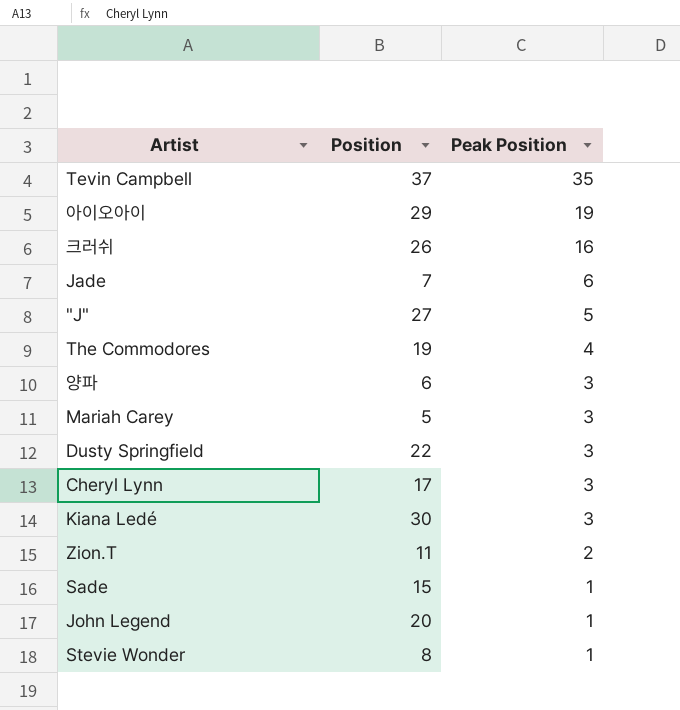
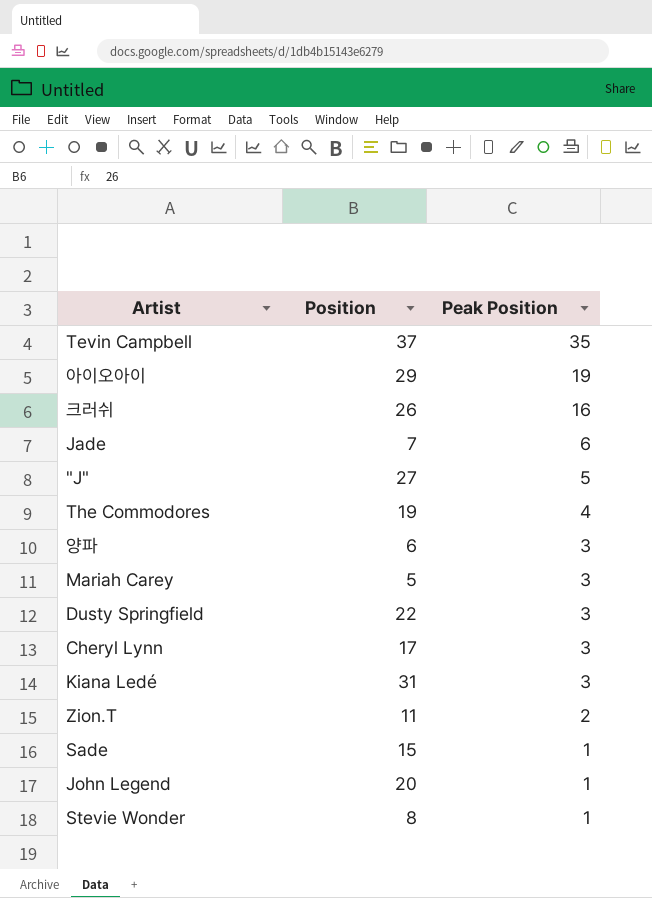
Kiana Ledé | Position: 30 -> 31

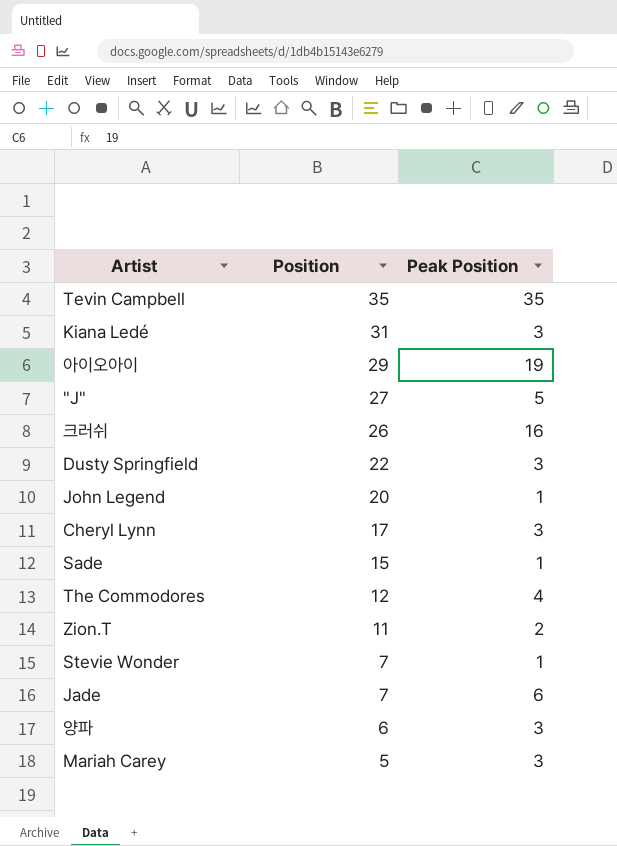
row order: Peak Position descending -> Position descending
Tevin Campbell | Position: 37 -> 35
The Commodores | Position: 19 -> 12
Stevie Wonder | Position: 8 -> 7

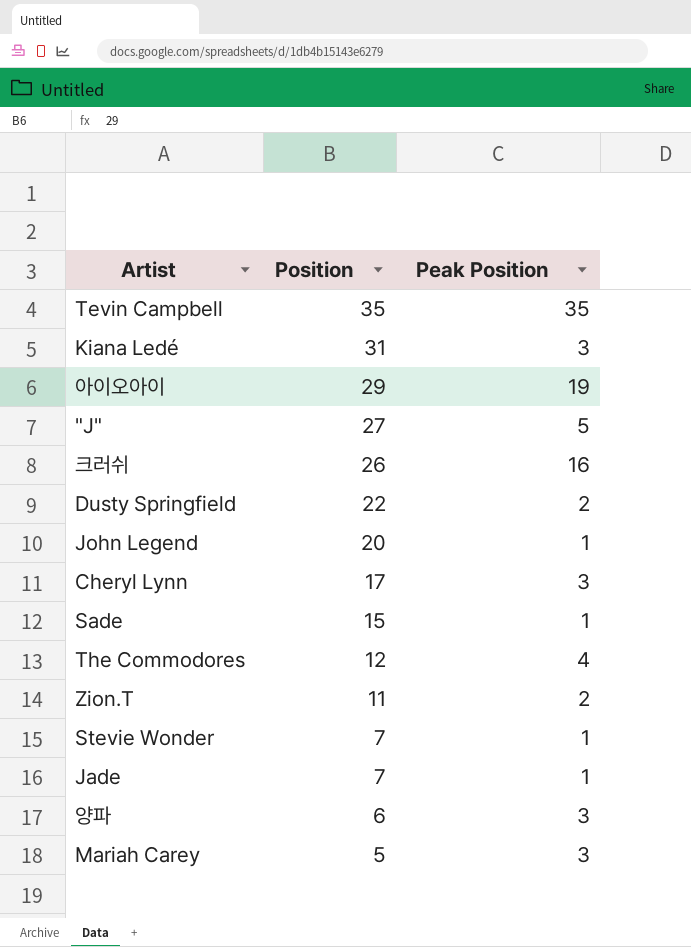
Dusty Springfield | Peak Position: 3 -> 2
Jade | Peak Position: 6 -> 1

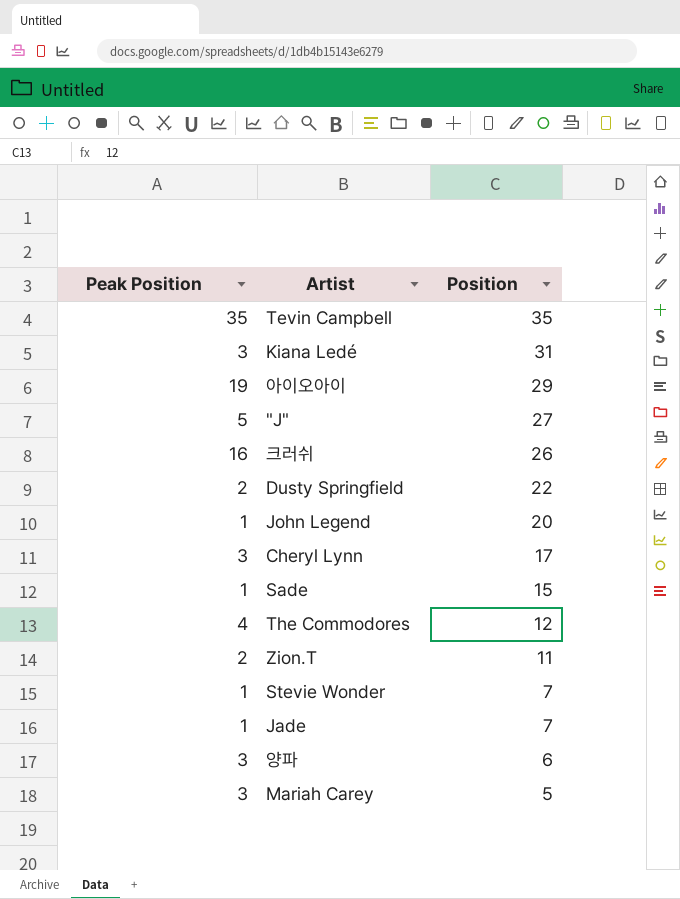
column Peak Position | position: 3 -> 1

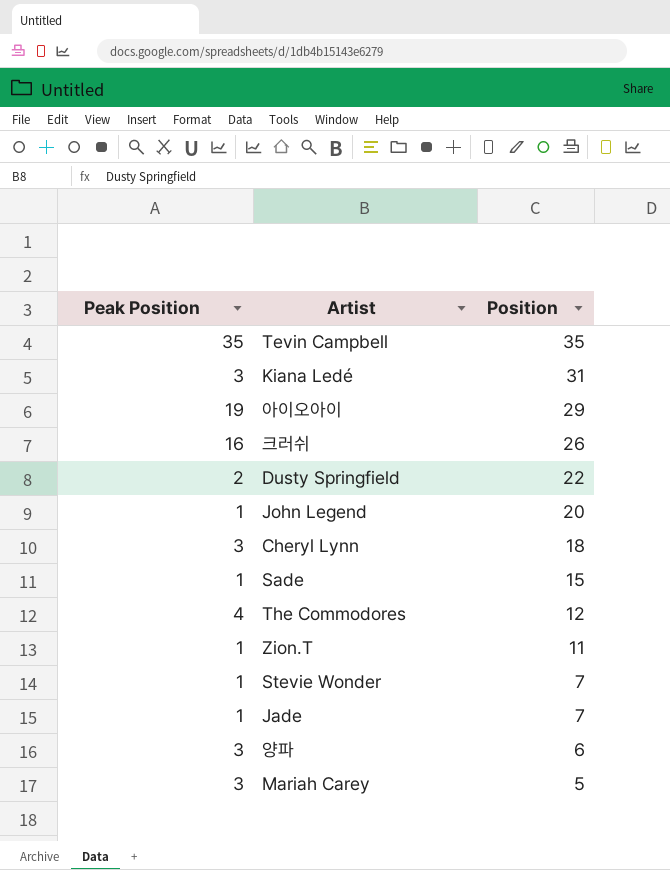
row "J": 5 | 27 -> none
Cheryl Lynn | Position: 17 -> 18
Zion.T | Peak Position: 2 -> 1

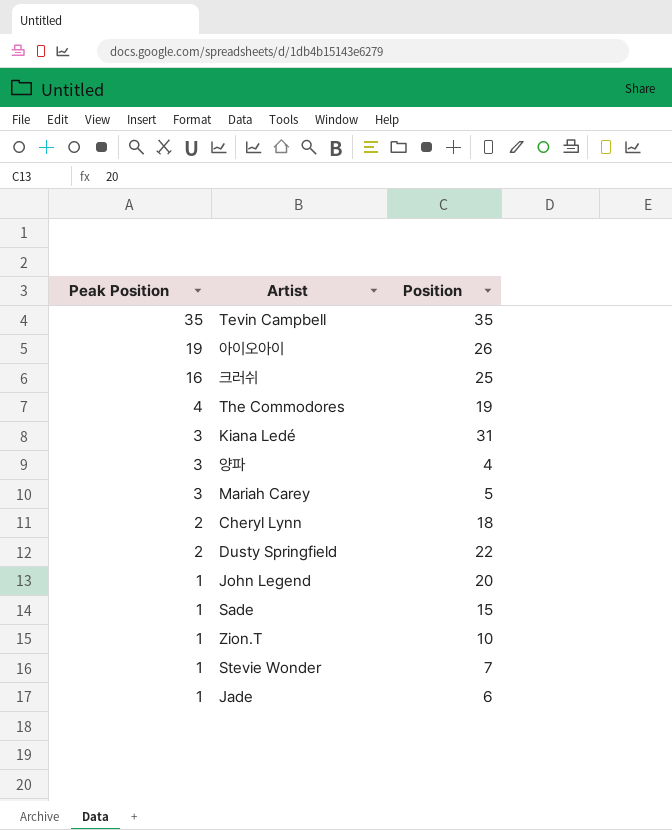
row order: Position descending -> Peak Position descending
아이오아이 | Position: 29 -> 26
크러쉬 | Position: 26 -> 25
The Commodores | Position: 12 -> 19
양파 | Position: 6 -> 4
Cheryl Lynn | Peak Position: 3 -> 2
Zion.T | Position: 11 -> 10
Jade | Position: 7 -> 6

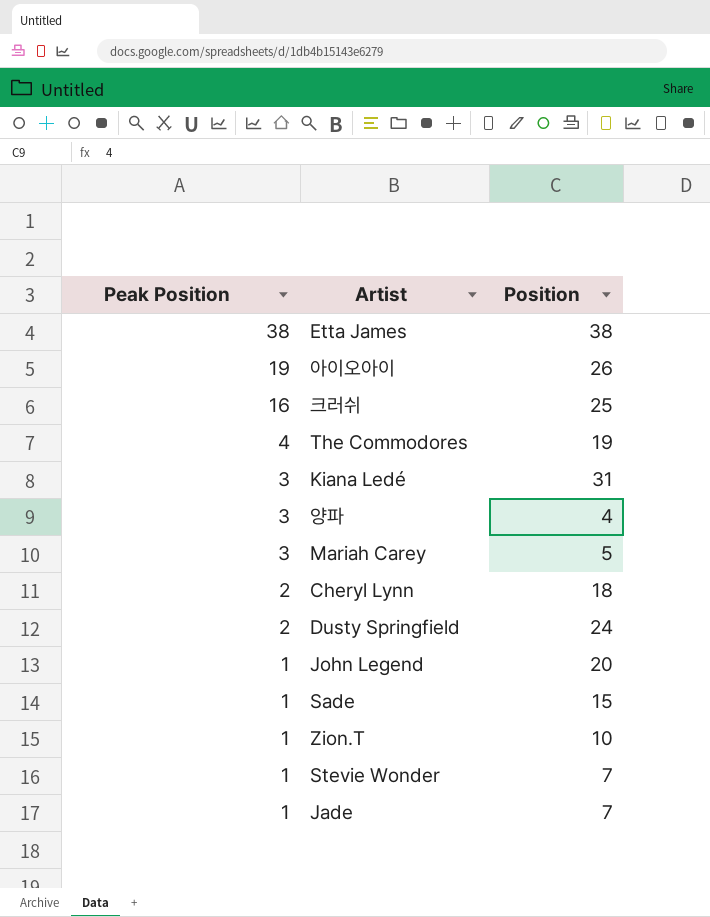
row Tevin Campbell: 35 | 35 -> none
row Etta James: none -> 38 | 38
Dusty Springfield | Position: 22 -> 24
Jade | Position: 6 -> 7

